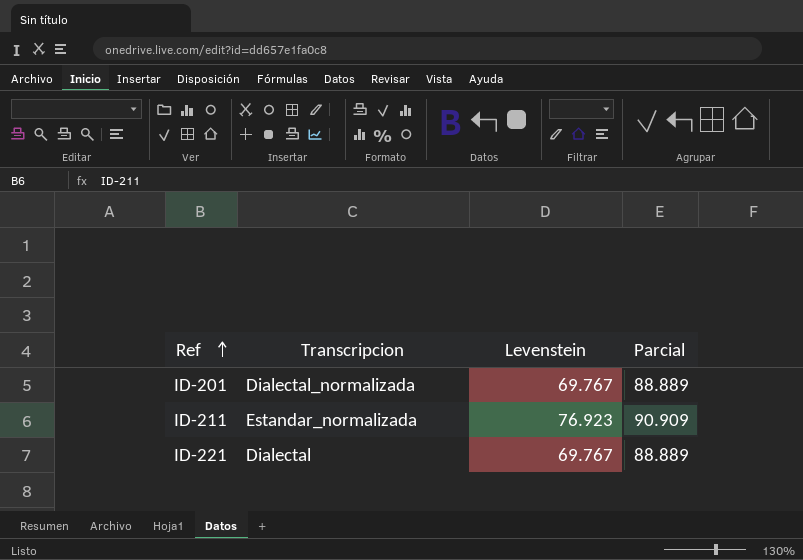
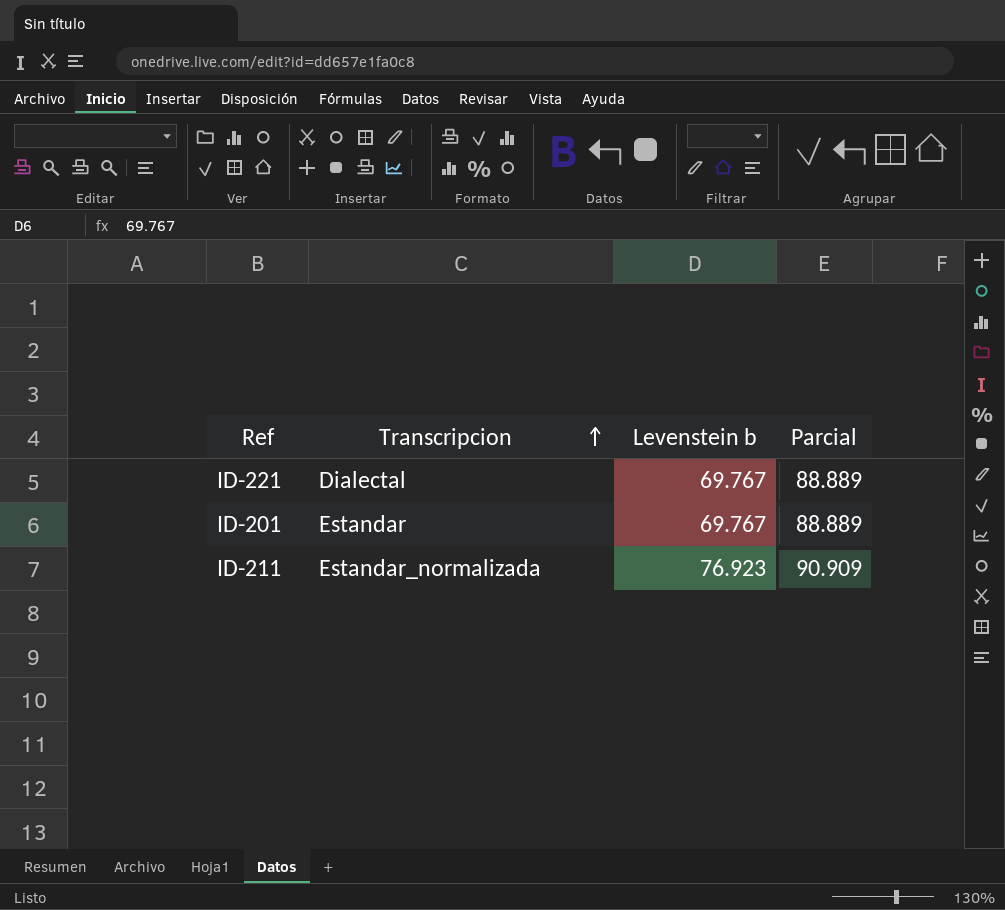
row order: Ref ascending -> Transcripcion ascending
column name: Levenstein -> Levenstein b
ID-201 | Transcripcion: Dialectal_normalizada -> Estandar

